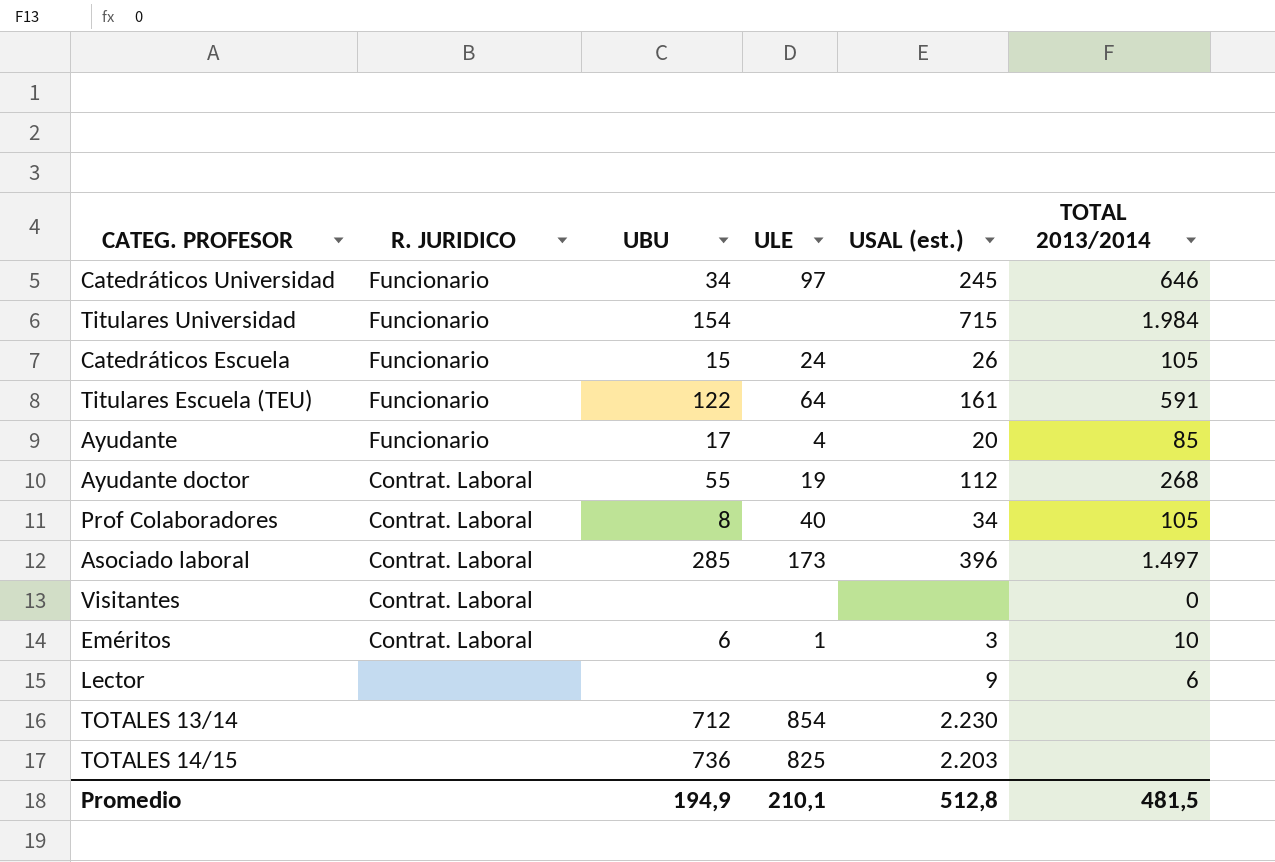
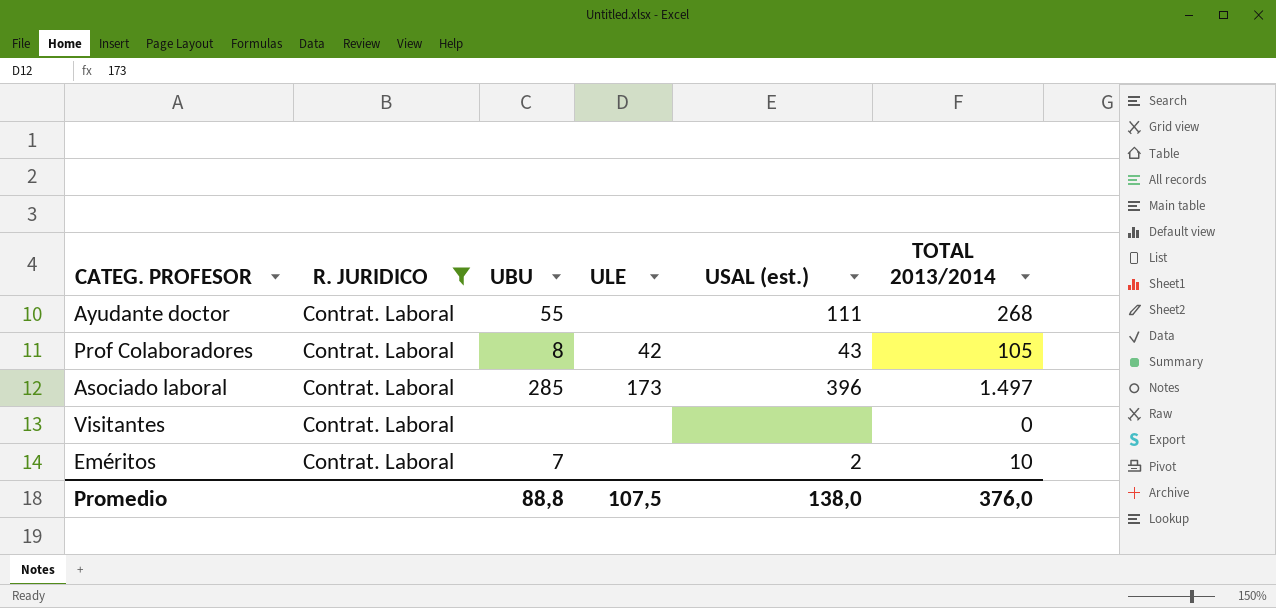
filter: none -> R. JURIDICO = Contrat. Laboral
Ayudante doctor | ULE: 19 -> none
Ayudante doctor | USAL (est.): 112 -> 111
Prof Colaboradores | ULE: 40 -> 42
Prof Colaboradores | USAL (est.): 34 -> 43
Eméritos | UBU: 6 -> 7
Eméritos | ULE: 1 -> none
Eméritos | USAL (est.): 3 -> 2
Promedio | UBU: 194,9 -> 88,8
Promedio | ULE: 210,1 -> 107,5
Promedio | USAL (est.): 512,8 -> 138,0
Promedio | TOTAL 2013/2014: 481,5 -> 376,0

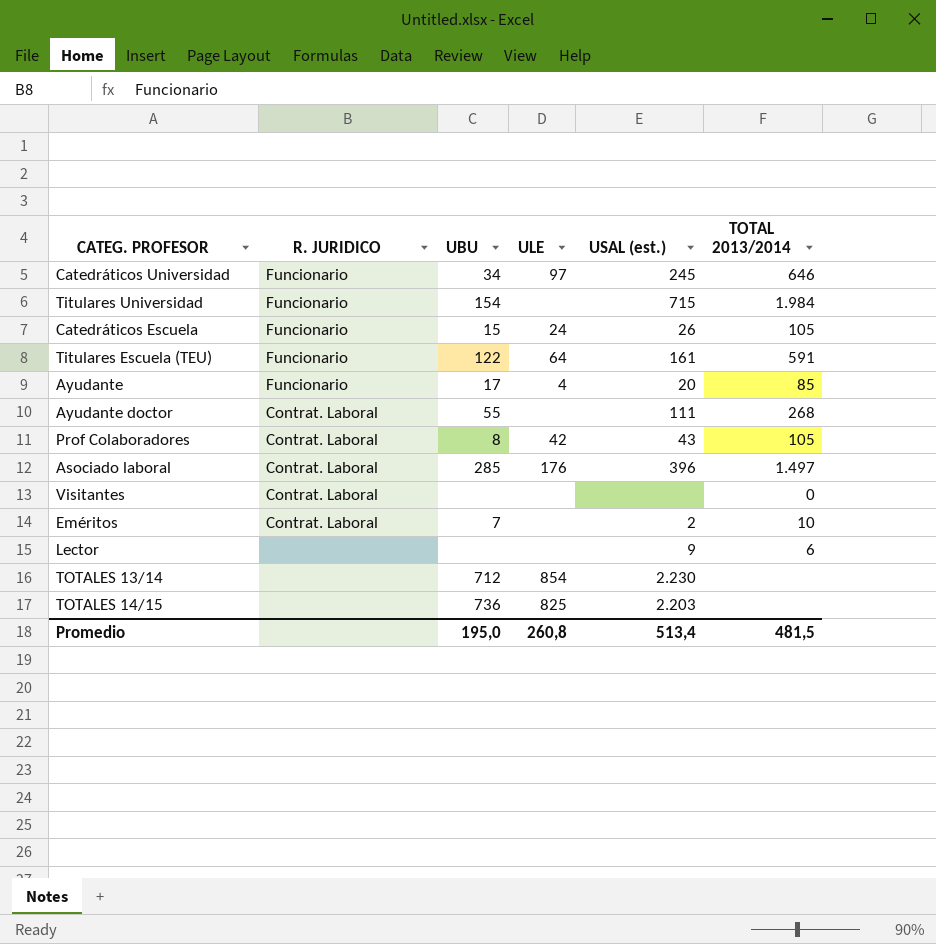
filter: R. JURIDICO = Contrat. Laboral -> none
Asociado laboral | ULE: 173 -> 176
Promedio | UBU: 88,8 -> 195,0
Promedio | ULE: 107,5 -> 260,8
Promedio | USAL (est.): 138,0 -> 513,4
Promedio | TOTAL 2013/2014: 376,0 -> 481,5

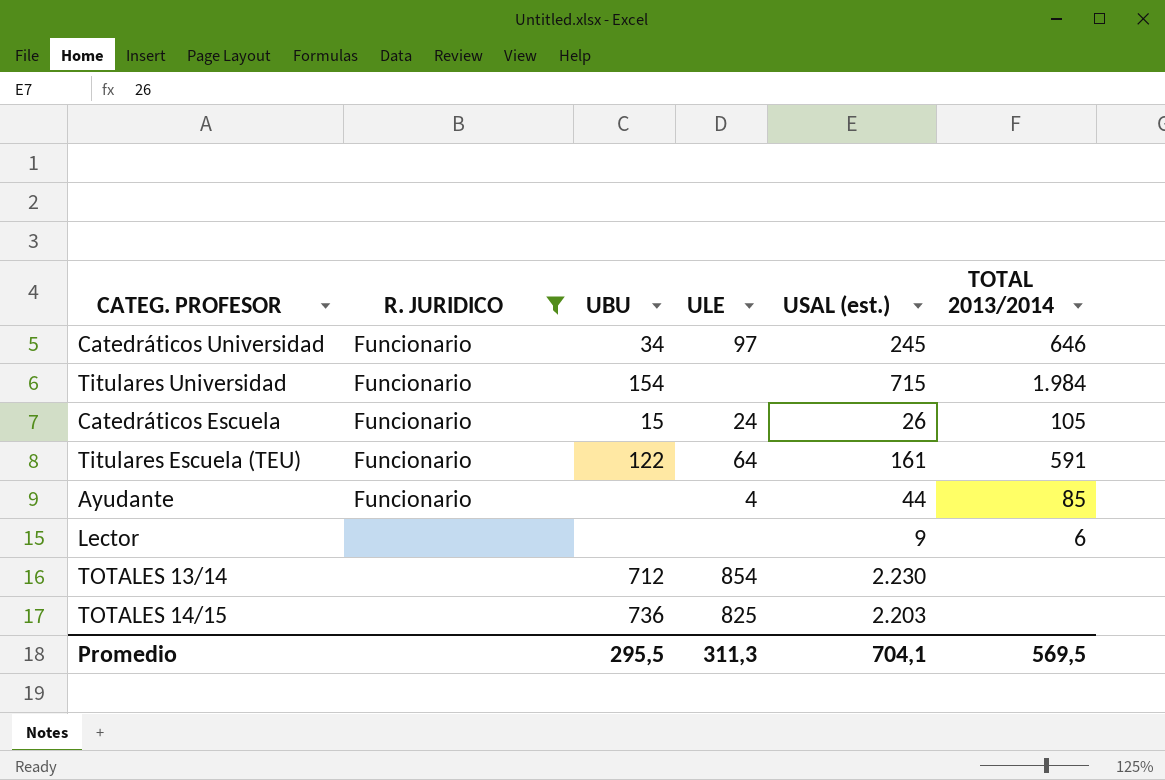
filter: none -> R. JURIDICO != Contrat. Laboral
Ayudante | UBU: 17 -> none
Ayudante | USAL (est.): 20 -> 44
Promedio | UBU: 195,0 -> 295,5
Promedio | ULE: 260,8 -> 311,3
Promedio | USAL (est.): 513,4 -> 704,1
Promedio | TOTAL 2013/2014: 481,5 -> 569,5

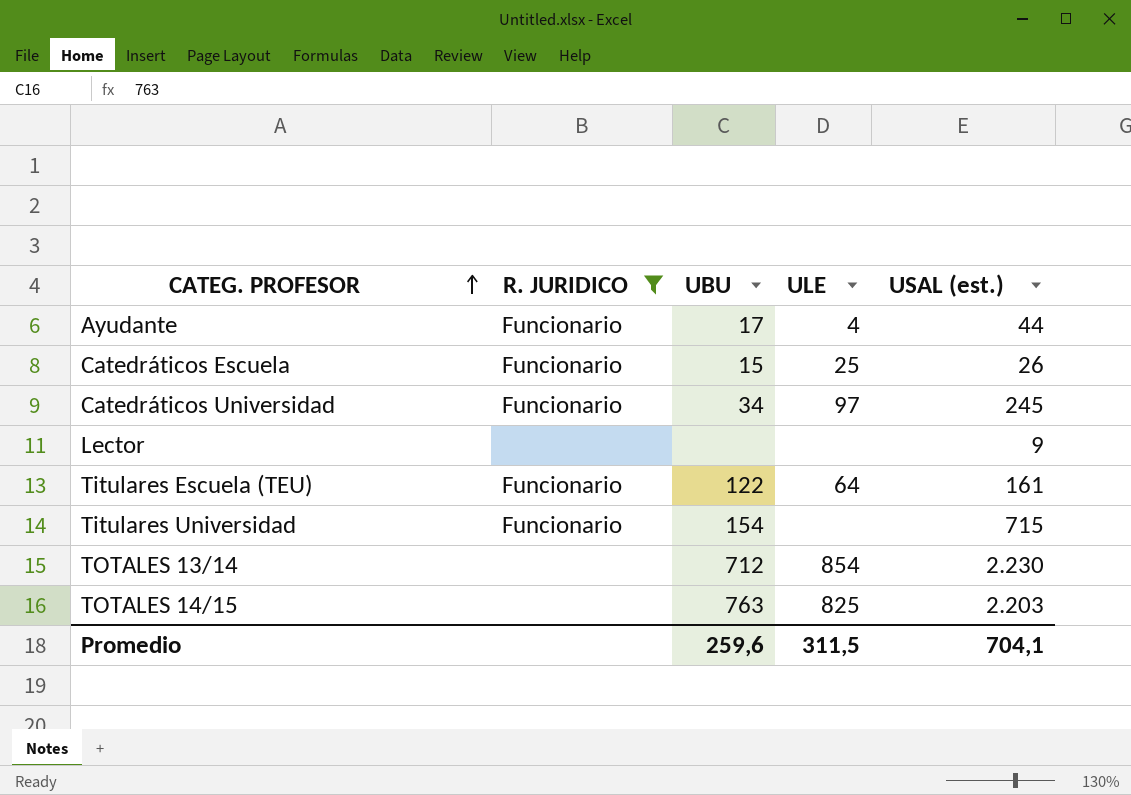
row order: none -> CATEG. PROFESOR ascending
column TOTAL 2013/2014 | position: 6 -> none
Ayudante | UBU: none -> 17
Catedráticos Escuela | ULE: 24 -> 25
TOTALES 14/15 | UBU: 736 -> 763
Promedio | UBU: 295,5 -> 259,6
Promedio | ULE: 311,3 -> 311,5

